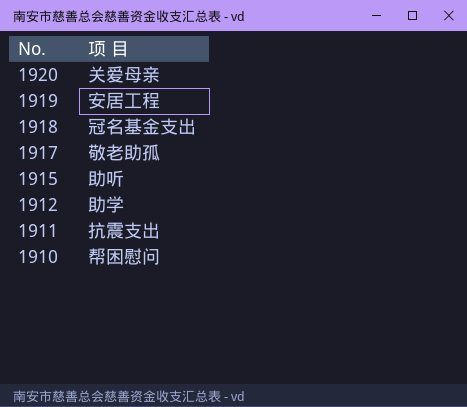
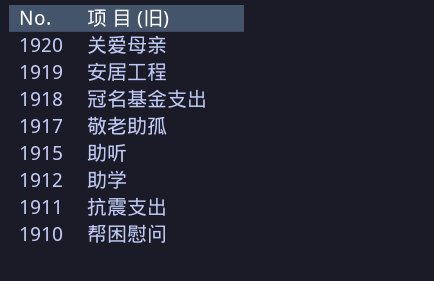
column name: 项 目 -> 项 目 (旧)

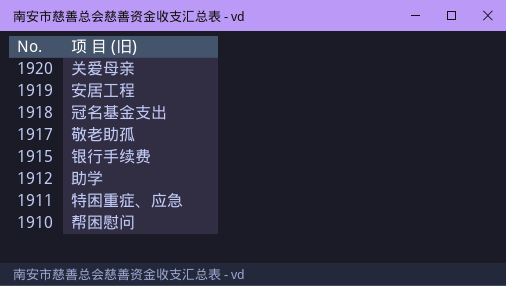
1915 | 项 目 (旧): 助听 -> 银行手续费
1911 | 项 目 (旧): 抗震支出 -> 特困重症、应急

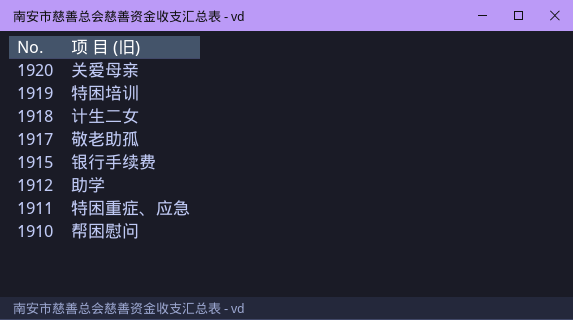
1919 | 项 目 (旧): 安居工程 -> 特困培训
1918 | 项 目 (旧): 冠名基金支出 -> 计生二女

